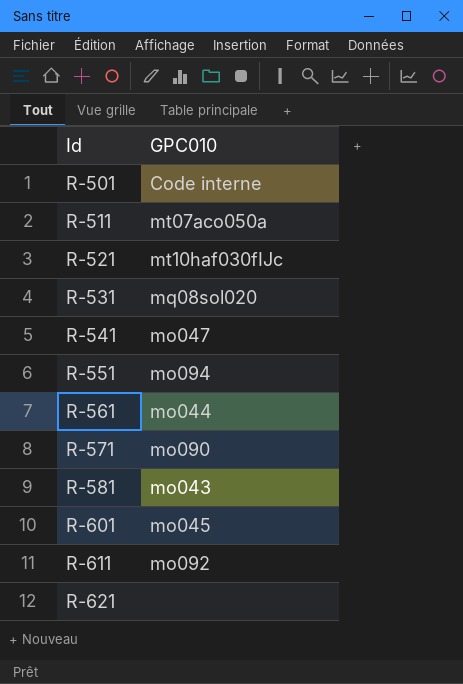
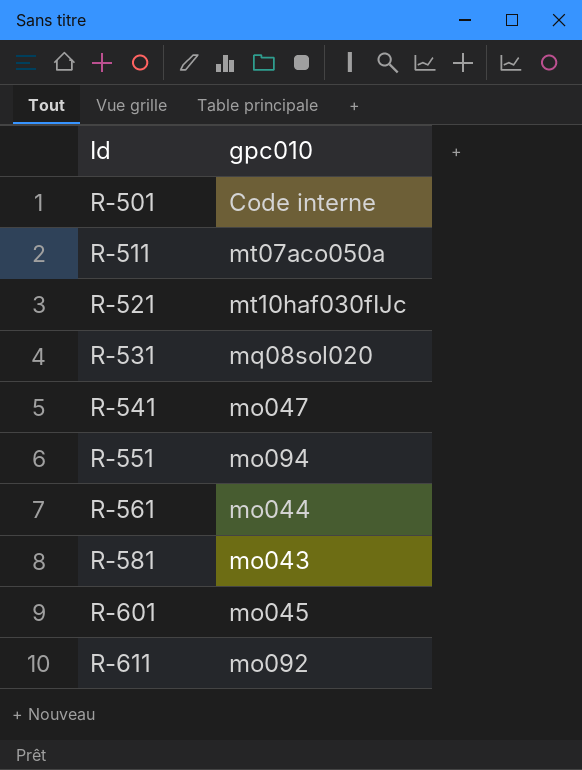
column name: GPC010 -> gpc010
row R-571: mo090 -> none
row R-621: none -> none

